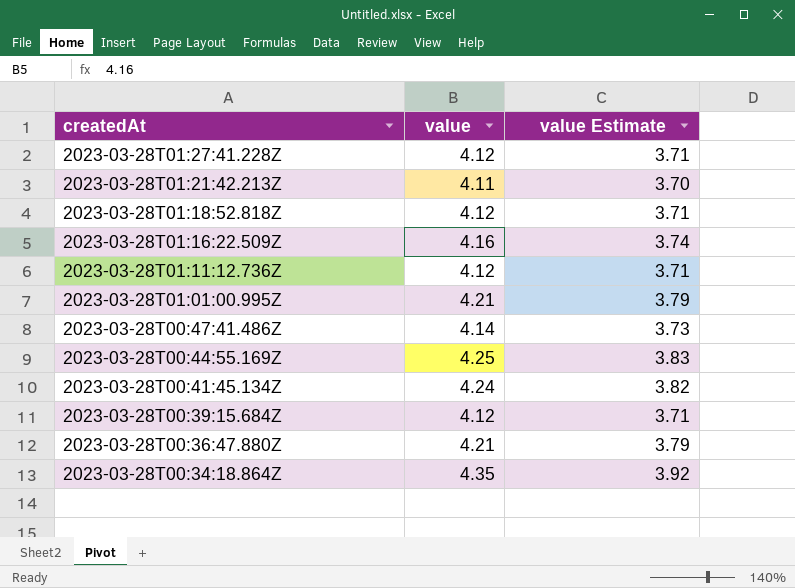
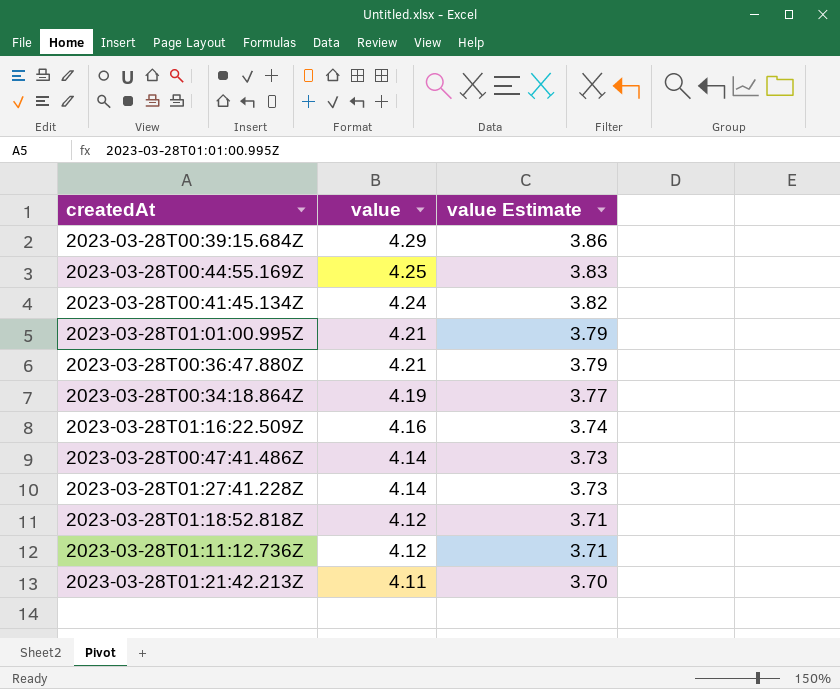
row order: createdAt descending -> value descending
2023-03-28T00:39:15.684Z | value: 4.12 -> 4.29
2023-03-28T00:39:15.684Z | value Estimate: 3.71 -> 3.86
2023-03-28T00:34:18.864Z | value: 4.35 -> 4.19
2023-03-28T00:34:18.864Z | value Estimate: 3.92 -> 3.77
2023-03-28T01:27:41.228Z | value: 4.12 -> 4.14
2023-03-28T01:27:41.228Z | value Estimate: 3.71 -> 3.73

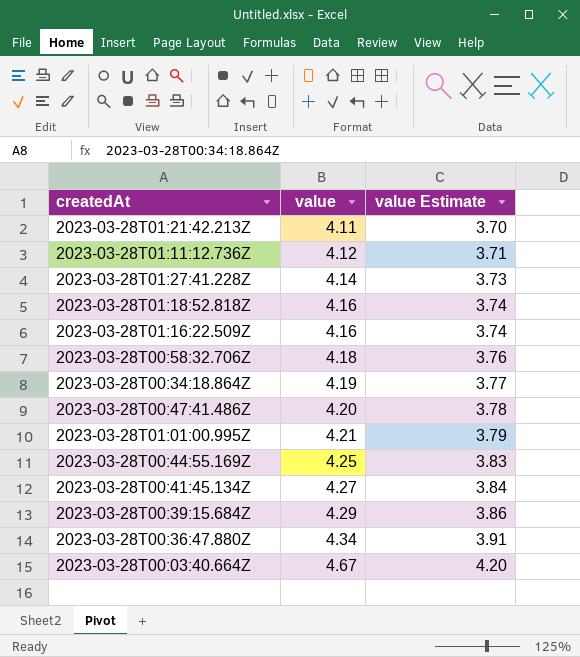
row order: value descending -> value ascending
2023-03-28T01:18:52.818Z | value: 4.12 -> 4.16
2023-03-28T01:18:52.818Z | value Estimate: 3.71 -> 3.74
row 2023-03-28T00:58:32.706Z: none -> 4.18 | 3.76
2023-03-28T00:47:41.486Z | value: 4.14 -> 4.20
2023-03-28T00:47:41.486Z | value Estimate: 3.73 -> 3.78
2023-03-28T00:41:45.134Z | value: 4.24 -> 4.27
2023-03-28T00:41:45.134Z | value Estimate: 3.82 -> 3.84
2023-03-28T00:36:47.880Z | value: 4.21 -> 4.34
2023-03-28T00:36:47.880Z | value Estimate: 3.79 -> 3.91
row 2023-03-28T00:03:40.664Z: none -> 4.67 | 4.20

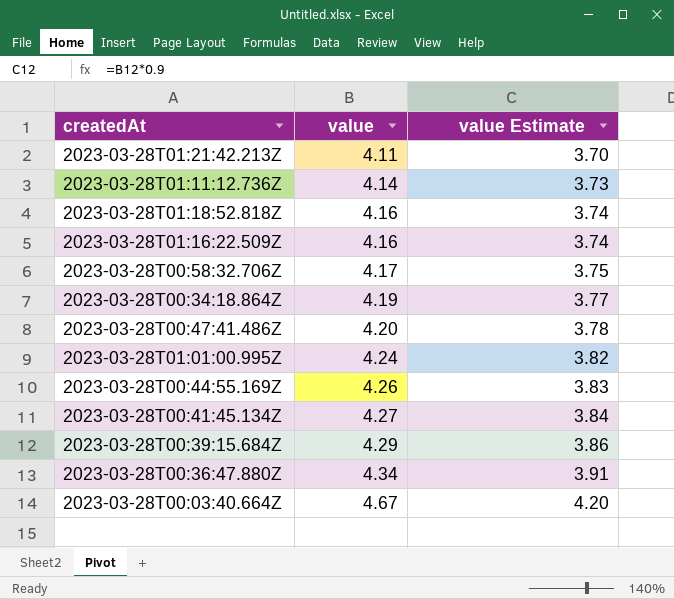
row 2023-03-28T01:27:41.228Z: 4.14 | 3.73 -> none
2023-03-28T01:11:12.736Z | value: 4.12 -> 4.14
2023-03-28T01:11:12.736Z | value Estimate: 3.71 -> 3.73
2023-03-28T00:58:32.706Z | value: 4.18 -> 4.17
2023-03-28T00:58:32.706Z | value Estimate: 3.76 -> 3.75
2023-03-28T01:01:00.995Z | value: 4.21 -> 4.24
2023-03-28T01:01:00.995Z | value Estimate: 3.79 -> 3.82
2023-03-28T00:44:55.169Z | value: 4.25 -> 4.26

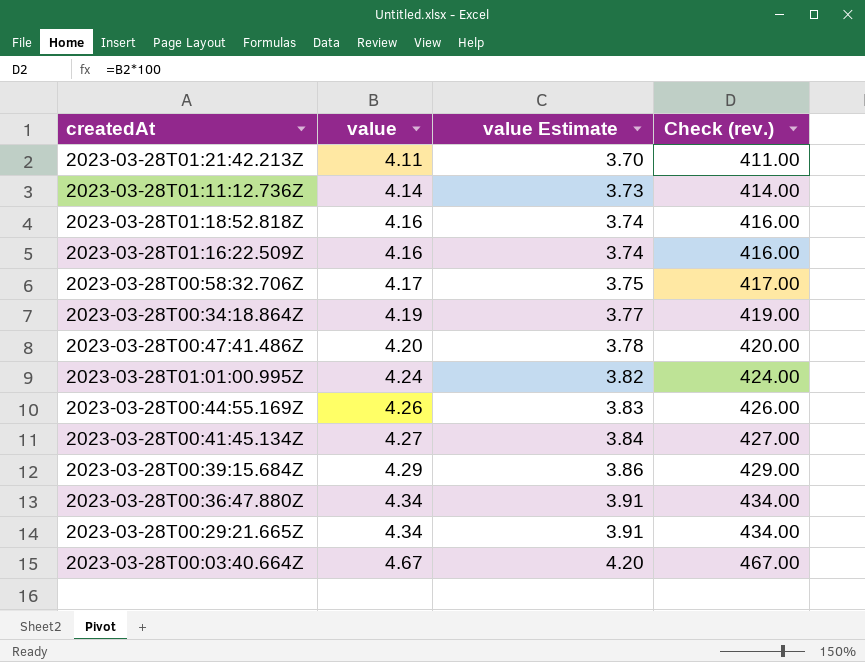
column Check (rev.) | formula: none -> [value] * 100
row 2023-03-28T00:29:21.665Z: none -> 4.34 | 3.91 | 434.00

